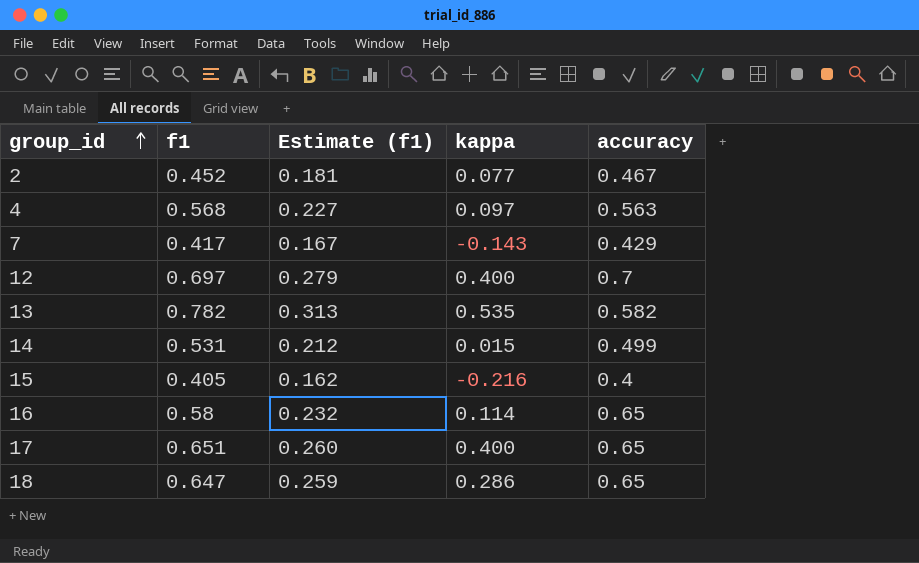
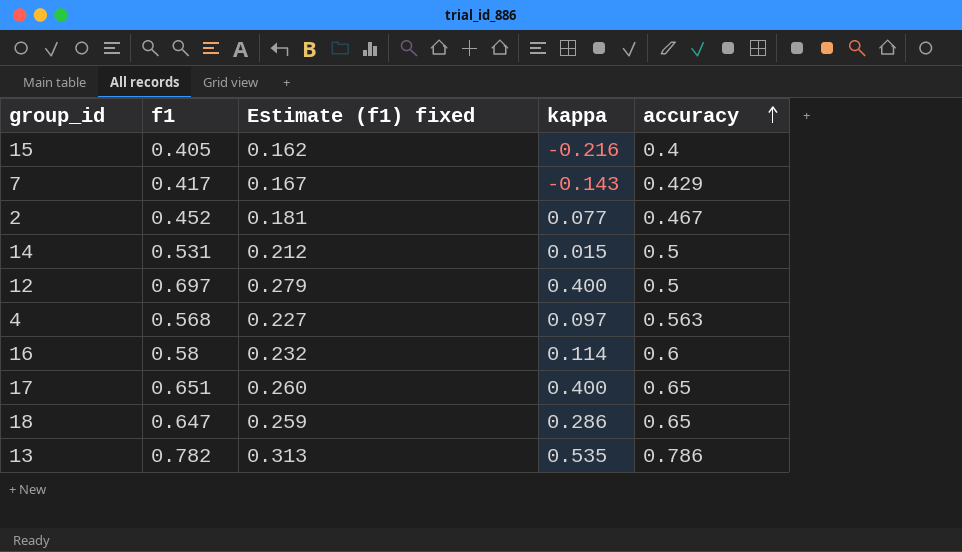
row order: group_id ascending -> accuracy ascending
column name: Estimate (f1) -> Estimate (f1) fixed
14 | accuracy: 0.499 -> 0.5
12 | accuracy: 0.7 -> 0.5
16 | accuracy: 0.65 -> 0.6
13 | accuracy: 0.582 -> 0.786

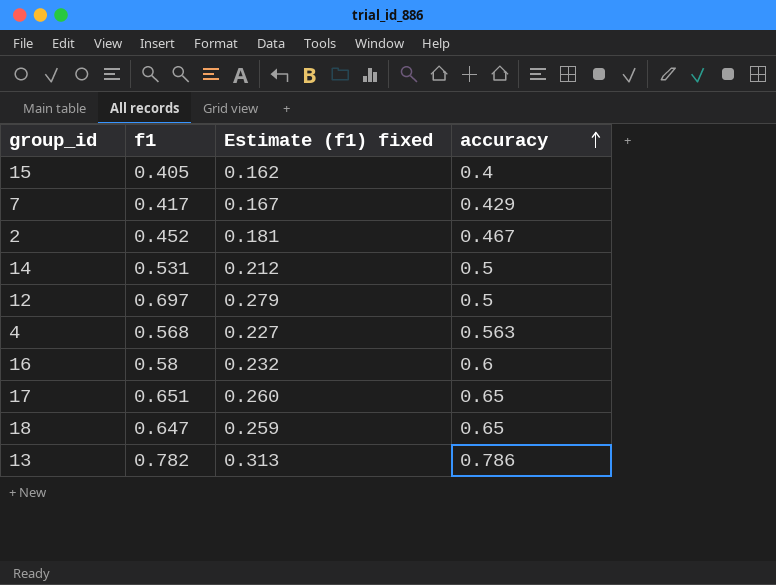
column kappa | position: 4 -> none

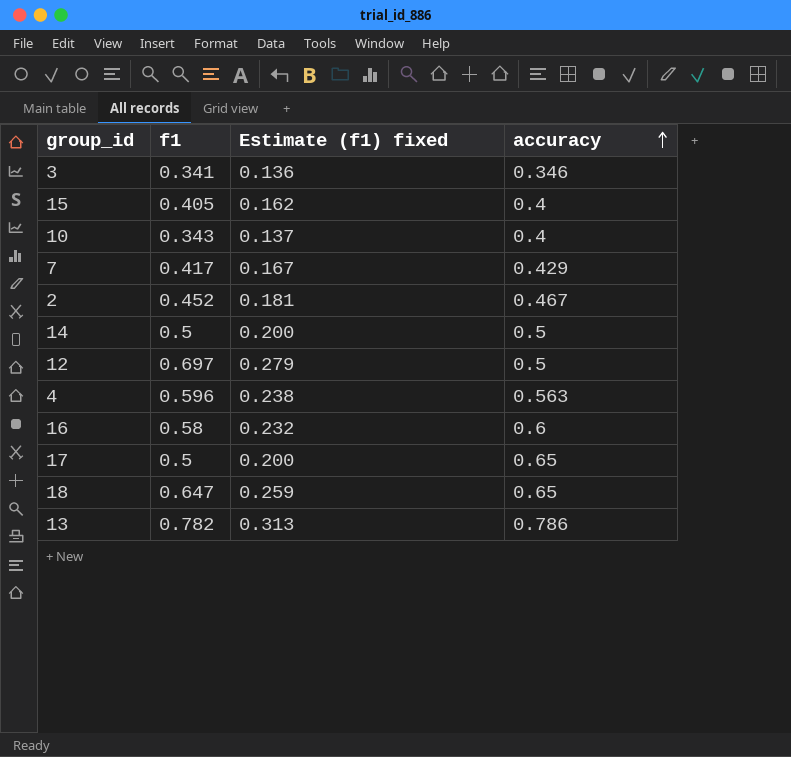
row 3: none -> 0.341 | 0.136 | 0.346
row 10: none -> 0.343 | 0.137 | 0.4
14 | f1: 0.531 -> 0.5
14 | Estimate (f1) fixed: 0.212 -> 0.200
4 | f1: 0.568 -> 0.596
4 | Estimate (f1) fixed: 0.227 -> 0.238
17 | f1: 0.651 -> 0.5
17 | Estimate (f1) fixed: 0.260 -> 0.200

